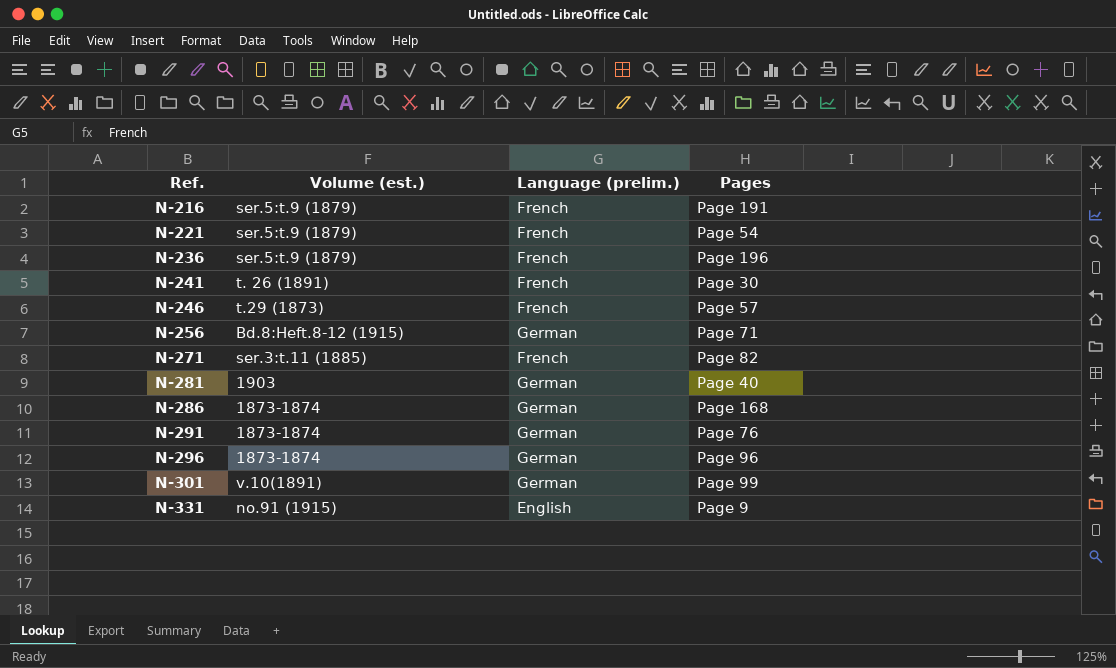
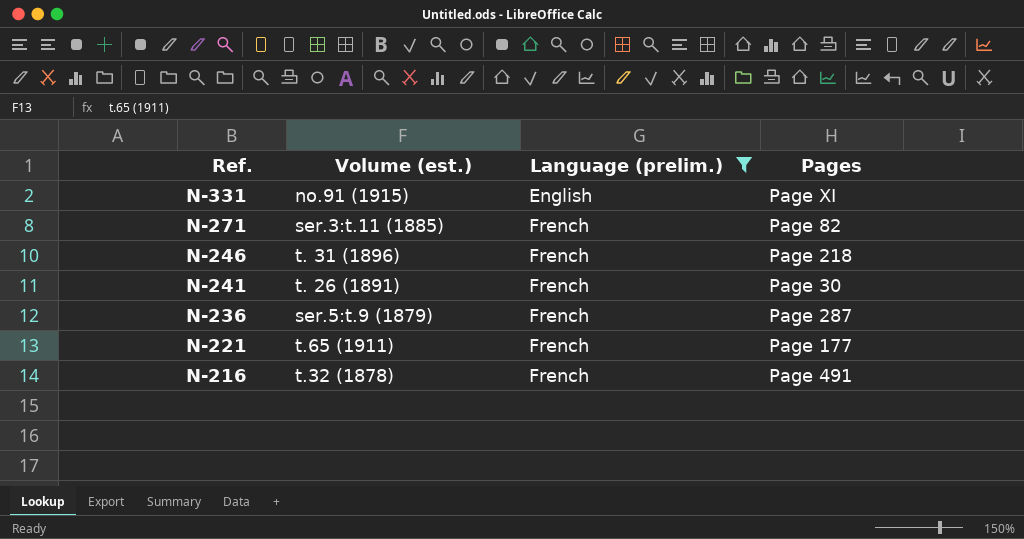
filter: none -> Language (prelim.) != German
row order: Ref. ascending -> Ref. descending
N-331 | Pages: Page 9 -> Page XI
N-246 | Volume (est.): t.29 (1873) -> t. 31 (1896)
N-246 | Pages: Page 57 -> Page 218
N-236 | Pages: Page 196 -> Page 287
N-221 | Volume (est.): ser.5:t.9 (1879) -> t.65 (1911)
N-221 | Pages: Page 54 -> Page 177
N-216 | Volume (est.): ser.5:t.9 (1879) -> t.32 (1878)
N-216 | Pages: Page 191 -> Page 491

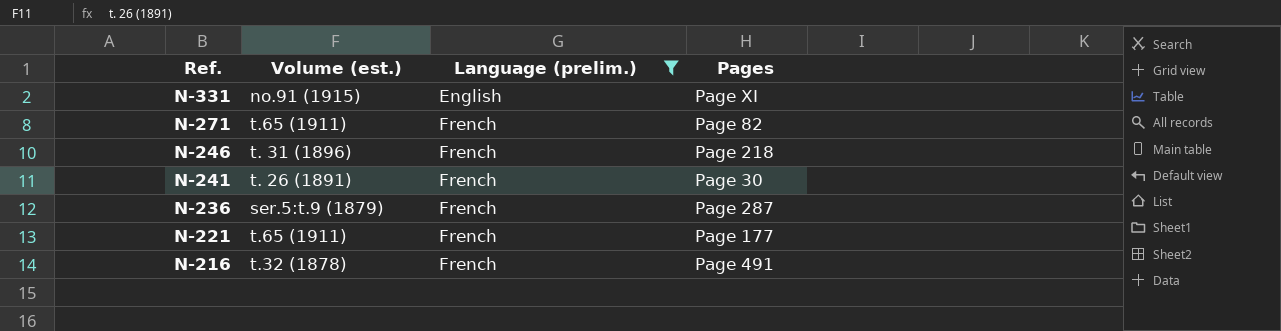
N-271 | Volume (est.): ser.3:t.11 (1885) -> t.65 (1911)

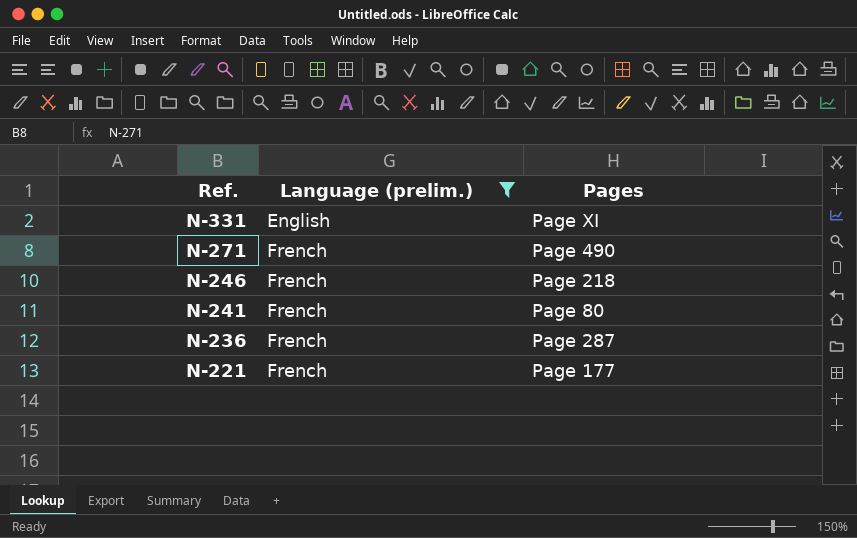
column Volume (est.) | position: 2 -> none
row N-216: t.32 (1878) | French | Page 491 -> none
N-271 | Pages: Page 82 -> Page 490
N-241 | Pages: Page 30 -> Page 80

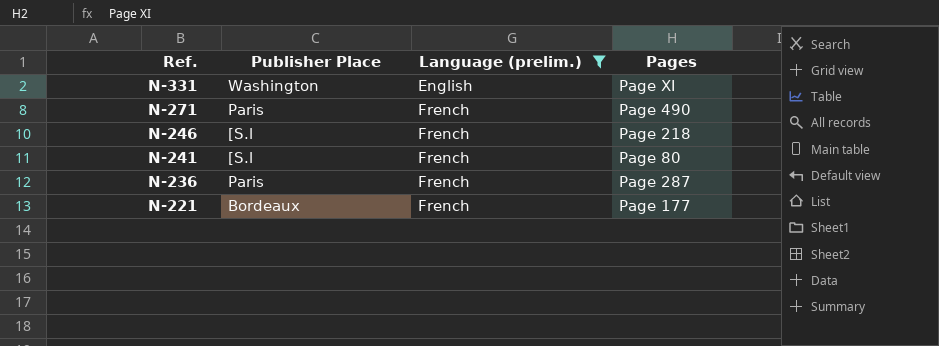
column Publisher Place | position: none -> 2

